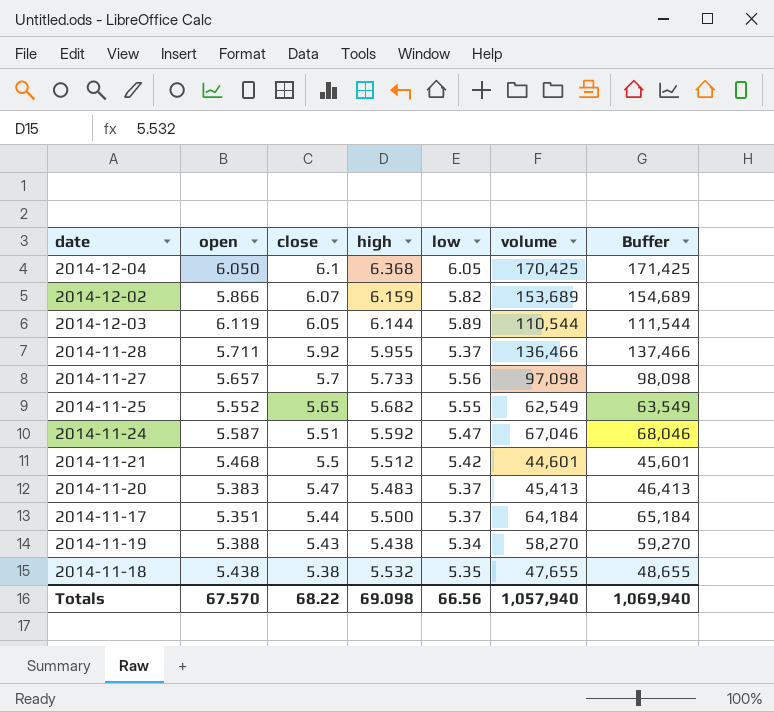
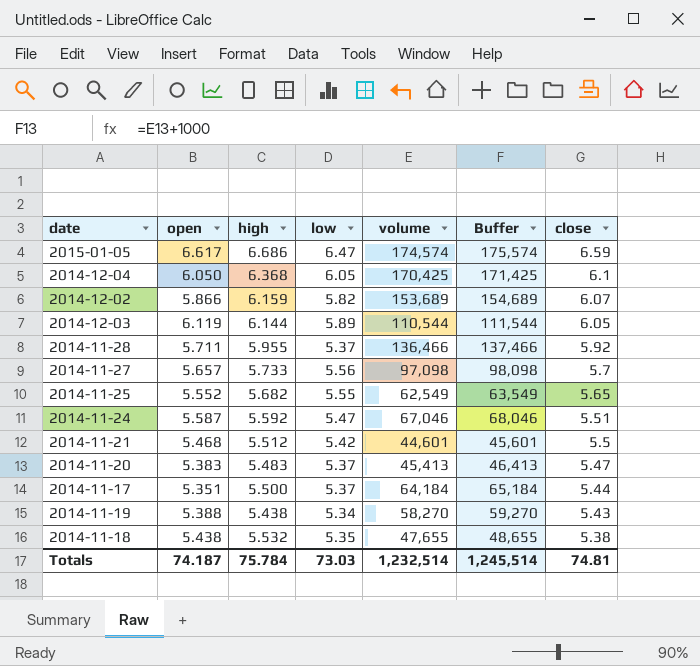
column close | position: 3 -> 7
row 2015-01-05: none -> 6.617 | 6.686 | 6.47 | 174,574 | 175,574 | 6.59
Totals | open: 67.570 -> 74.187
Totals | high: 69.098 -> 75.784
Totals | low: 66.56 -> 73.03
Totals | volume: 1,057,940 -> 1,232,514
Totals | Buffer: 1,069,940 -> 1,245,514
Totals | close: 68.22 -> 74.81

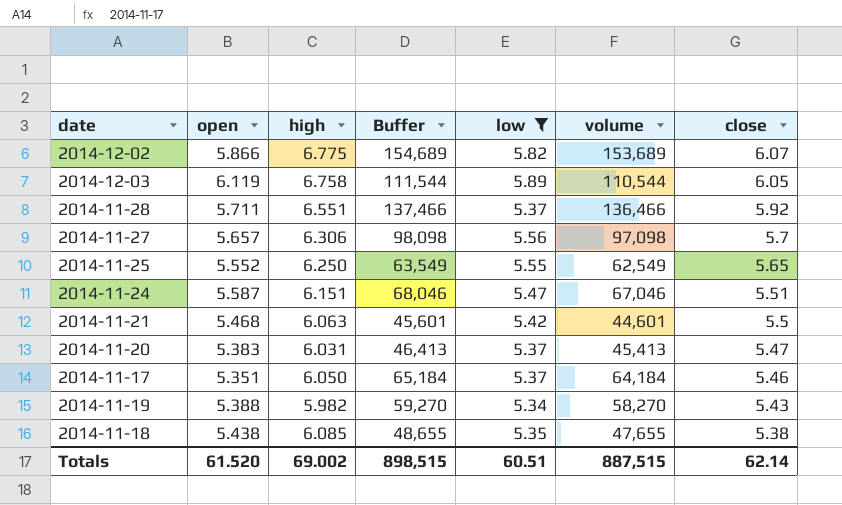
filter: none -> low <= 5.89
column Buffer | position: 6 -> 4
2014-12-02 | high: 6.159 -> 6.775
2014-12-03 | high: 6.144 -> 6.758
2014-11-28 | high: 5.955 -> 6.551
2014-11-27 | high: 5.733 -> 6.306
2014-11-25 | high: 5.682 -> 6.250
2014-11-24 | high: 5.592 -> 6.151
2014-11-21 | high: 5.512 -> 6.063
2014-11-20 | high: 5.483 -> 6.031
2014-11-17 | high: 5.500 -> 6.050
2014-11-17 | close: 5.44 -> 5.46
2014-11-19 | high: 5.438 -> 5.982
2014-11-18 | high: 5.532 -> 6.085
Totals | open: 74.187 -> 61.520
Totals | high: 75.784 -> 69.002
Totals | Buffer: 1,245,514 -> 898,515
Totals | low: 73.03 -> 60.51
Totals | volume: 1,232,514 -> 887,515
Totals | close: 74.81 -> 62.14

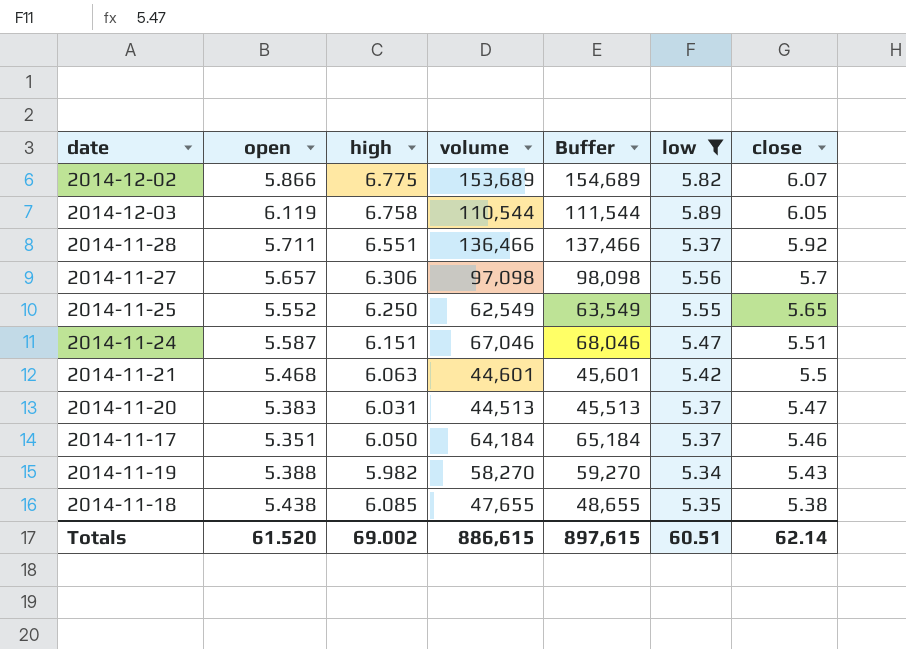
column volume | position: 6 -> 4
2014-11-20 | volume: 45,413 -> 44,513
2014-11-20 | Buffer: 46,413 -> 45,513
Totals | volume: 887,515 -> 886,615
Totals | Buffer: 898,515 -> 897,615

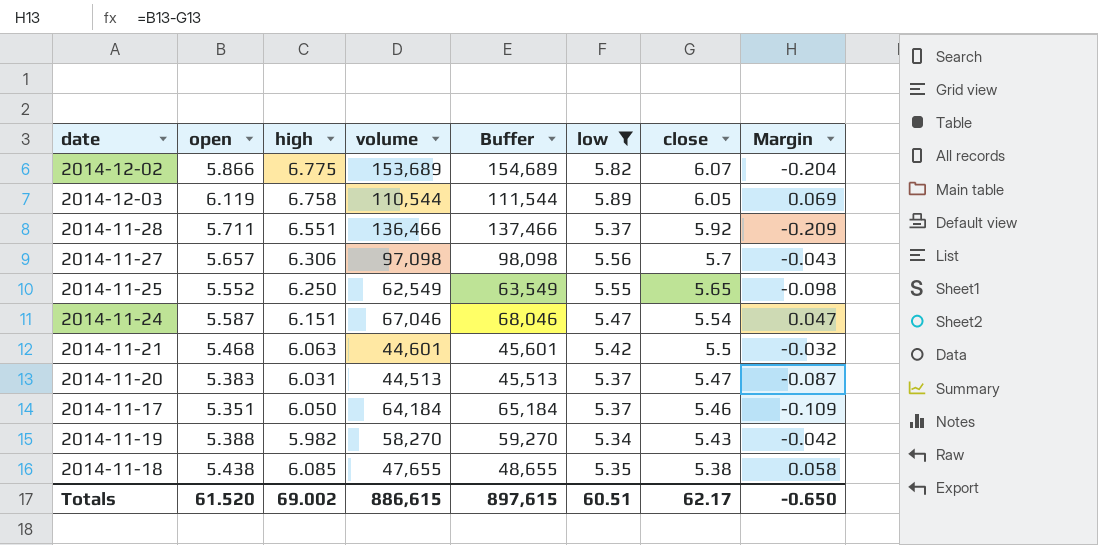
column Margin | formula: none -> [open] - [close]
2014-11-24 | close: 5.51 -> 5.54
Totals | close: 62.14 -> 62.17

